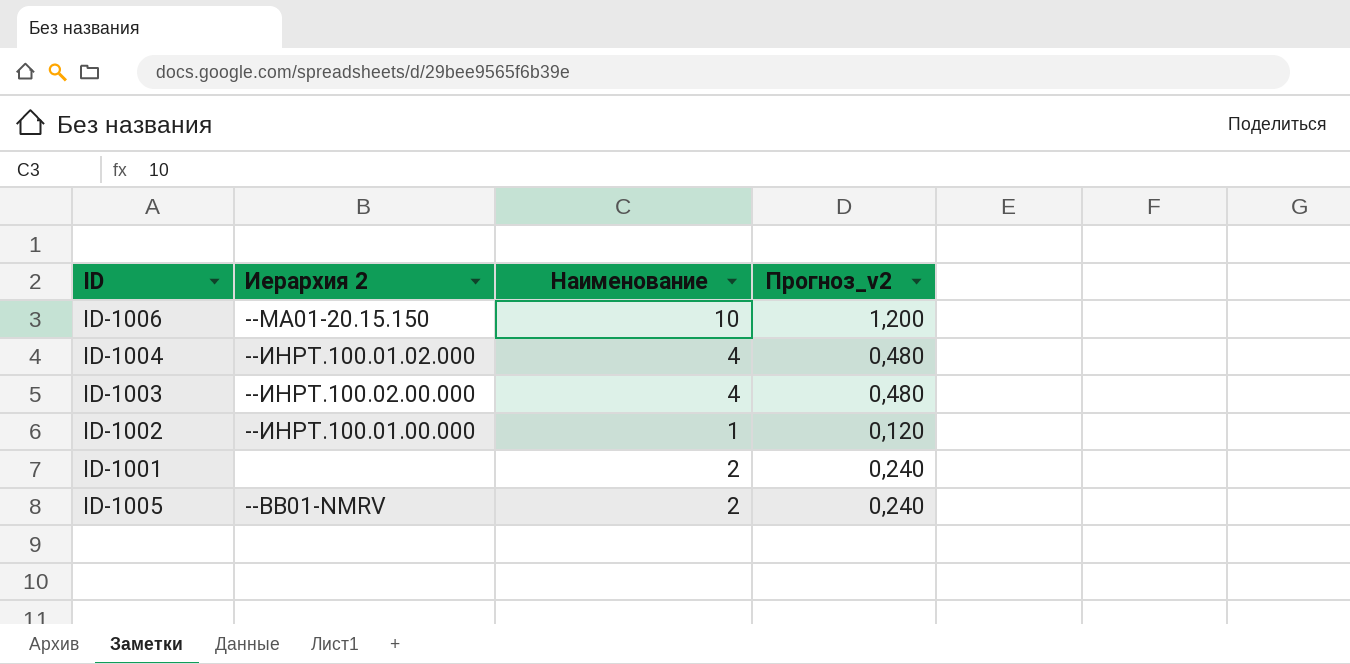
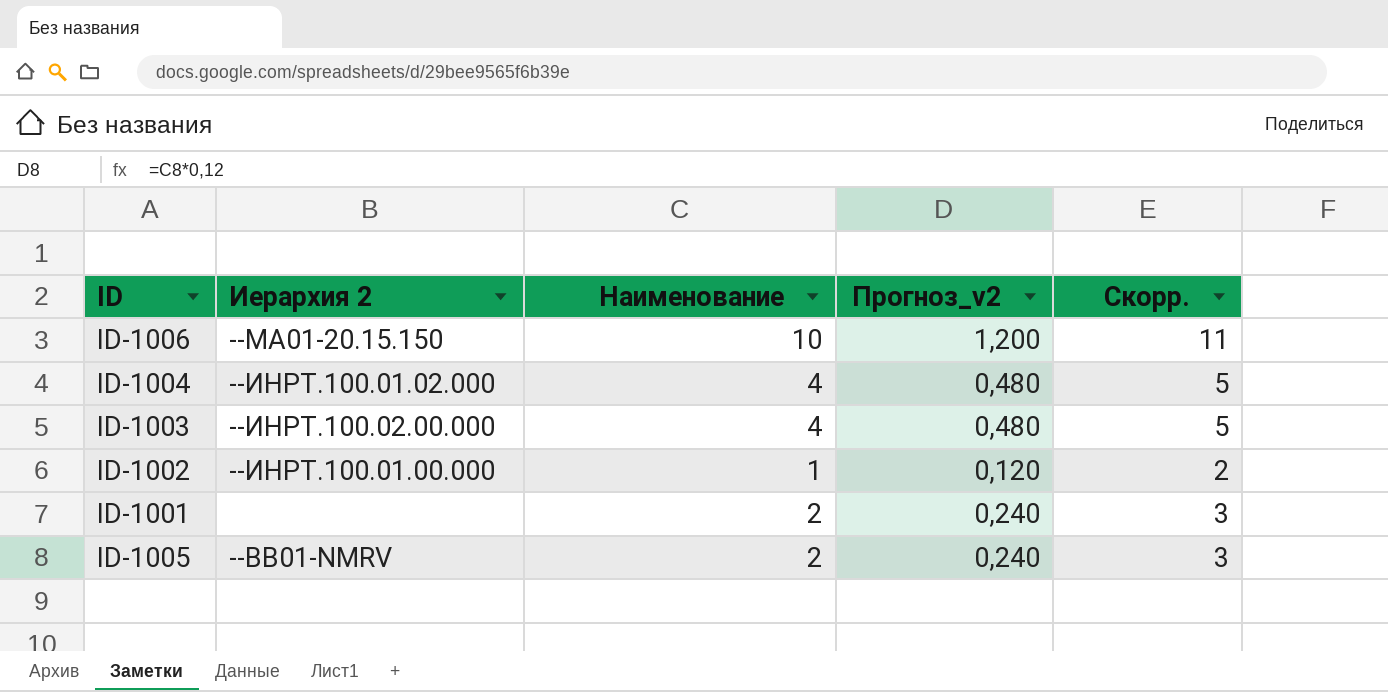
column Скорр. | formula: none -> [Наименование] + 1

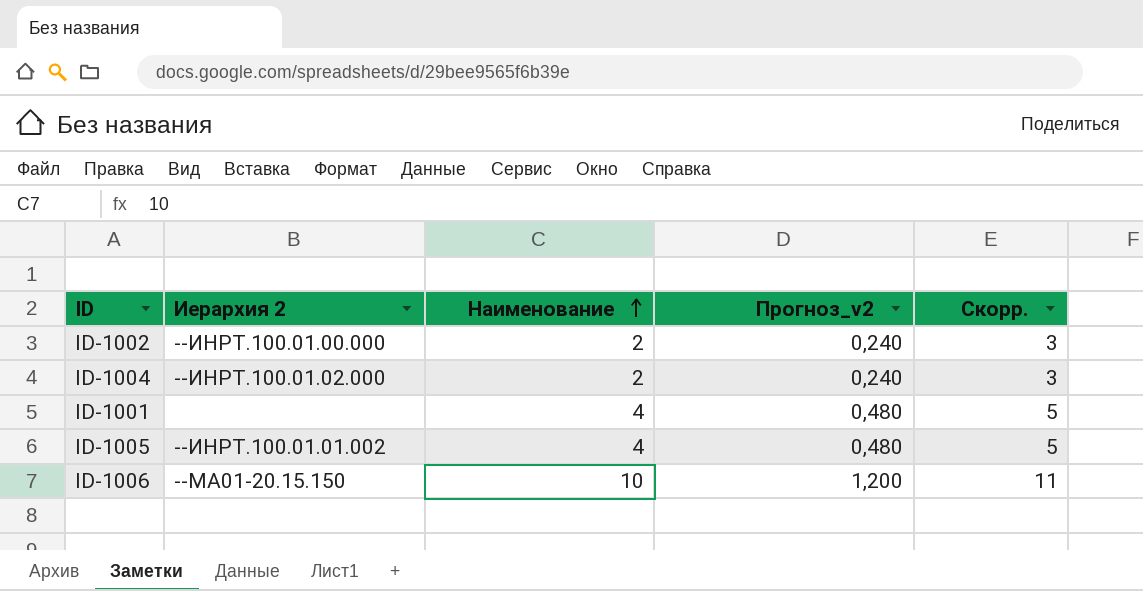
row order: none -> Наименование ascending
row ID-1003: --ИНРТ.100.02.00.000 | 4 | 0,480 | 5 -> none
ID-1002 | Наименование: 1 -> 2
ID-1002 | Прогноз_v2: 0,120 -> 0,240
ID-1002 | Скорр.: 2 -> 3
ID-1004 | Наименование: 4 -> 2
ID-1004 | Прогноз_v2: 0,480 -> 0,240
ID-1004 | Скорр.: 5 -> 3
ID-1001 | Наименование: 2 -> 4
ID-1001 | Прогноз_v2: 0,240 -> 0,480
ID-1001 | Скорр.: 3 -> 5
ID-1005 | Иерархия 2: --BB01-NMRV -> --ИНРТ.100.01.01.002
ID-1005 | Наименование: 2 -> 4
ID-1005 | Прогноз_v2: 0,240 -> 0,480
ID-1005 | Скорр.: 3 -> 5

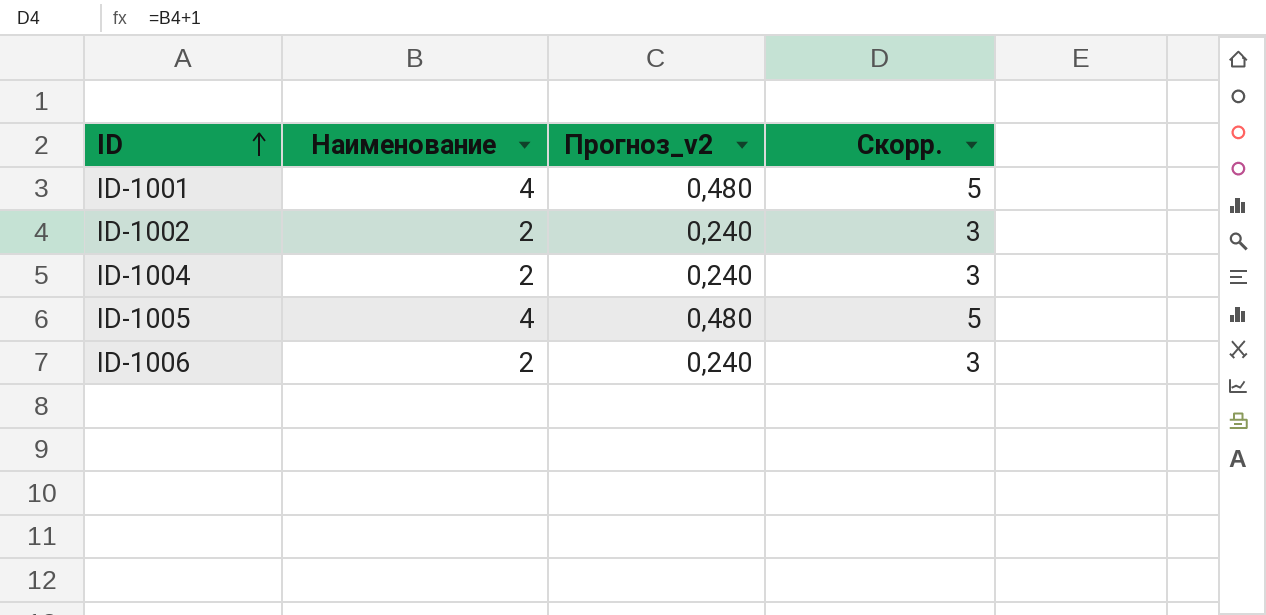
row order: Наименование ascending -> ID ascending
column Иерархия 2 | position: 2 -> none
ID-1006 | Наименование: 10 -> 2
ID-1006 | Прогноз_v2: 1,200 -> 0,240
ID-1006 | Скорр.: 11 -> 3

